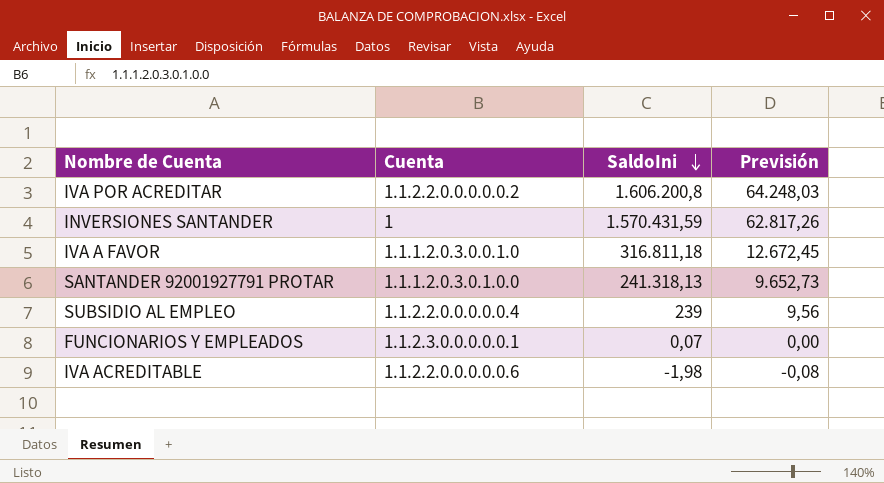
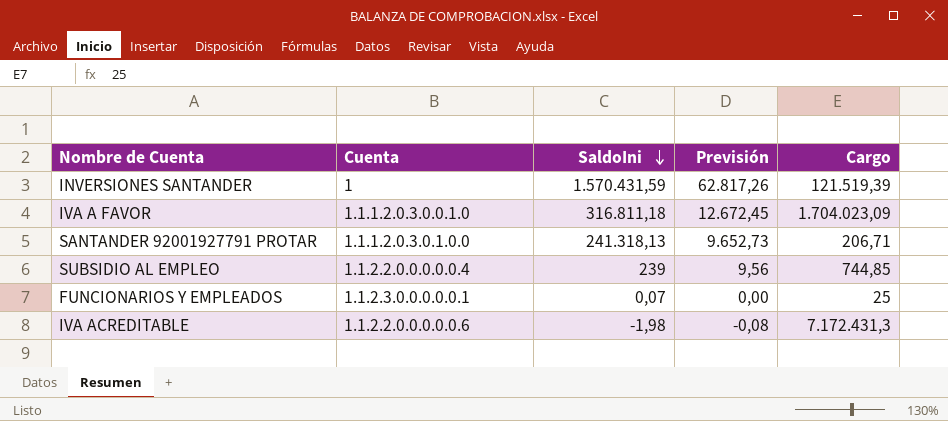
column Cargo | position: none -> 5
row IVA POR ACREDITAR: 1.1.2.2.0.0.0.0.0.2 | 1.606.200,8 | 64.248,03 -> none

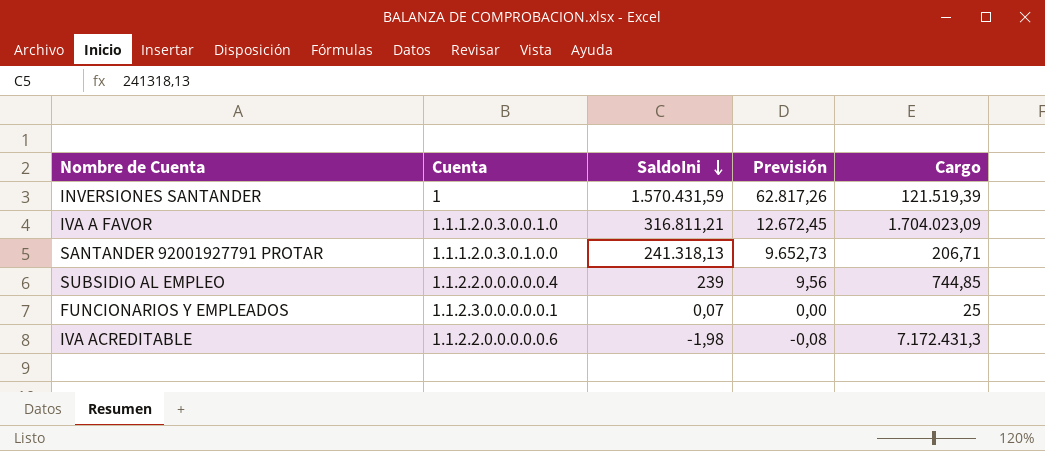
IVA A FAVOR | SaldoIni: 316.811,18 -> 316.811,21

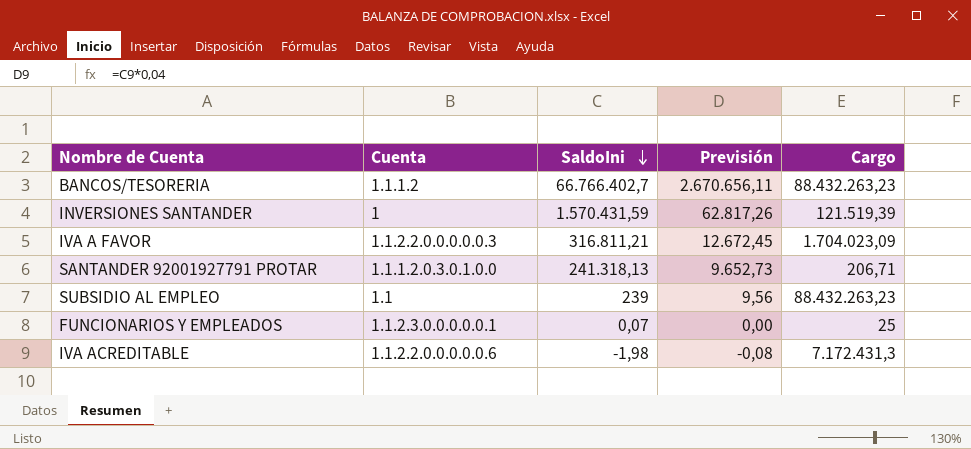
row BANCOS/TESORERIA: none -> 1.1.1.2 | 66.766.402,7 | 2.670.656,11 | 88.432.263,23
IVA A FAVOR | Cuenta: 1.1.1.2.0.3.0.0.1.0 -> 1.1.2.2.0.0.0.0.0.3
SUBSIDIO AL EMPLEO | Cuenta: 1.1.2.2.0.0.0.0.0.4 -> 1.1
SUBSIDIO AL EMPLEO | Cargo: 744,85 -> 88.432.263,23

